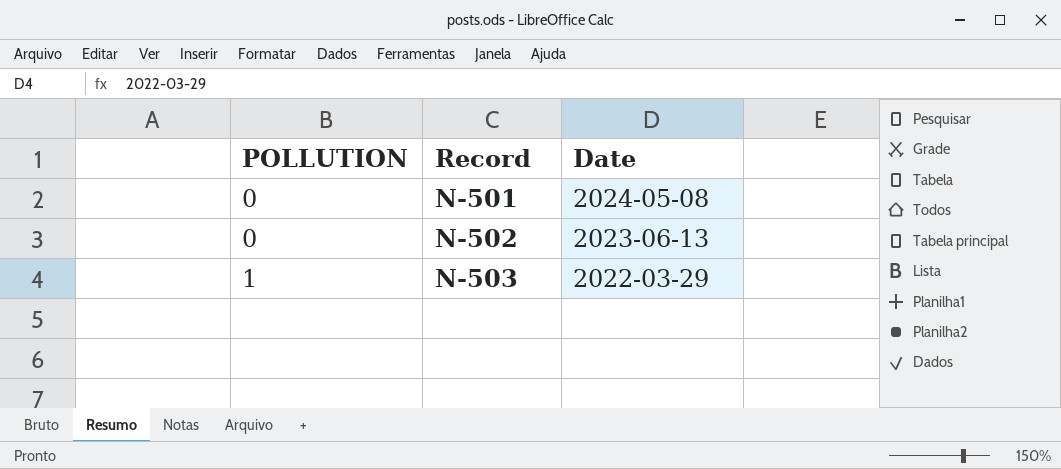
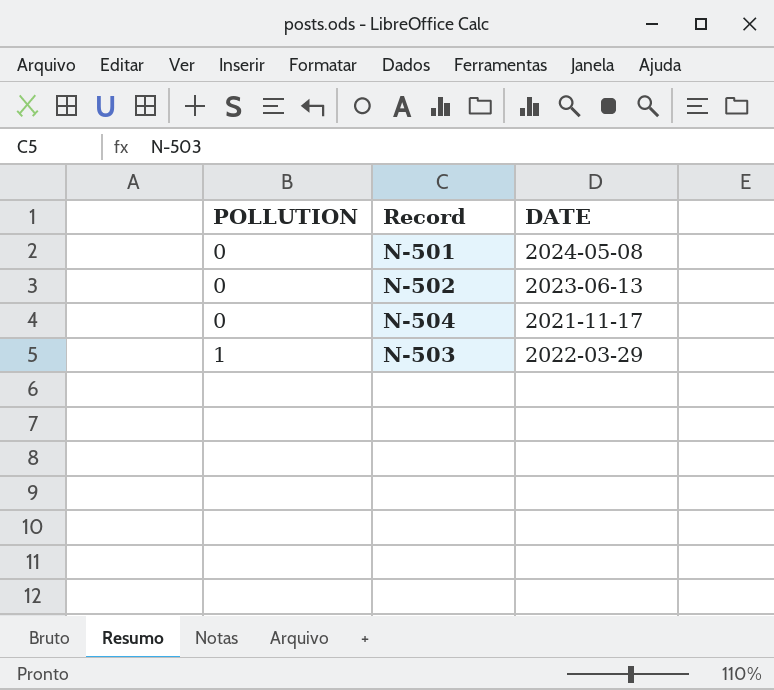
column name: Date -> DATE
row N-504: none -> 0 | 2021-11-17

